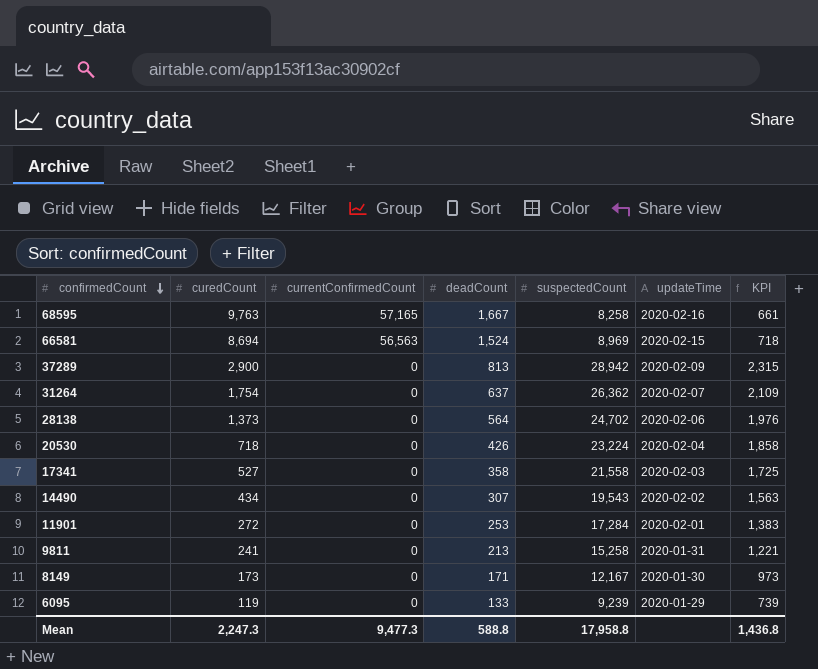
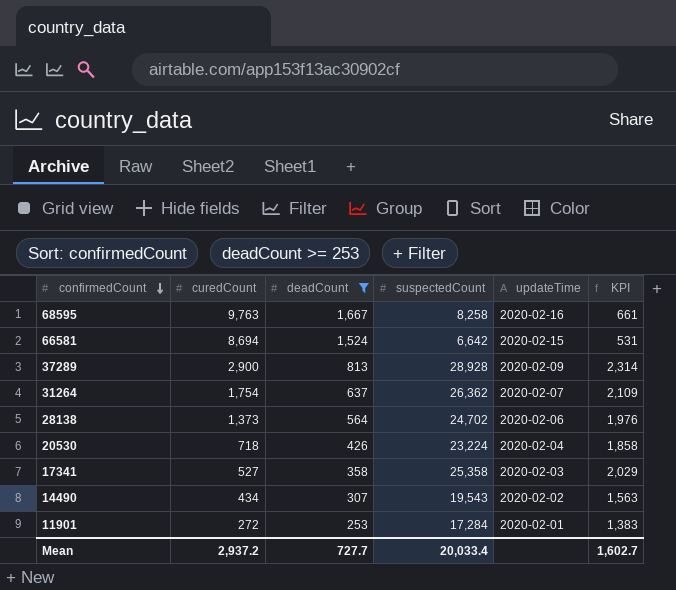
filter: none -> deadCount >= 253
column currentConfirmedCount | position: 3 -> none
66581 | suspectedCount: 8,969 -> 6,642
66581 | KPI: 718 -> 531
37289 | suspectedCount: 28,942 -> 28,928
37289 | KPI: 2,315 -> 2,314
17341 | suspectedCount: 21,558 -> 25,358
17341 | KPI: 1,725 -> 2,029
Mean | curedCount: 2,247.3 -> 2,937.2
Mean | deadCount: 588.8 -> 727.7
Mean | suspectedCount: 17,958.8 -> 20,033.4
Mean | KPI: 1,436.8 -> 1,602.7

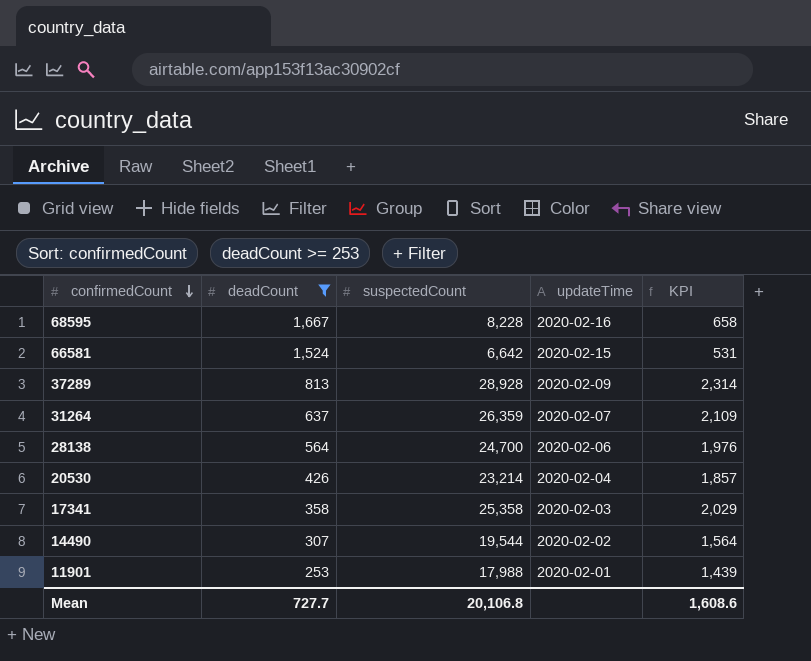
column curedCount | position: 2 -> none
68595 | suspectedCount: 8,258 -> 8,228
68595 | KPI: 661 -> 658
31264 | suspectedCount: 26,362 -> 26,359
28138 | suspectedCount: 24,702 -> 24,700
20530 | suspectedCount: 23,224 -> 23,214
20530 | KPI: 1,858 -> 1,857
14490 | suspectedCount: 19,543 -> 19,544
14490 | KPI: 1,563 -> 1,564
11901 | suspectedCount: 17,284 -> 17,988
11901 | KPI: 1,383 -> 1,439
Mean | suspectedCount: 20,033.4 -> 20,106.8
Mean | KPI: 1,602.7 -> 1,608.6

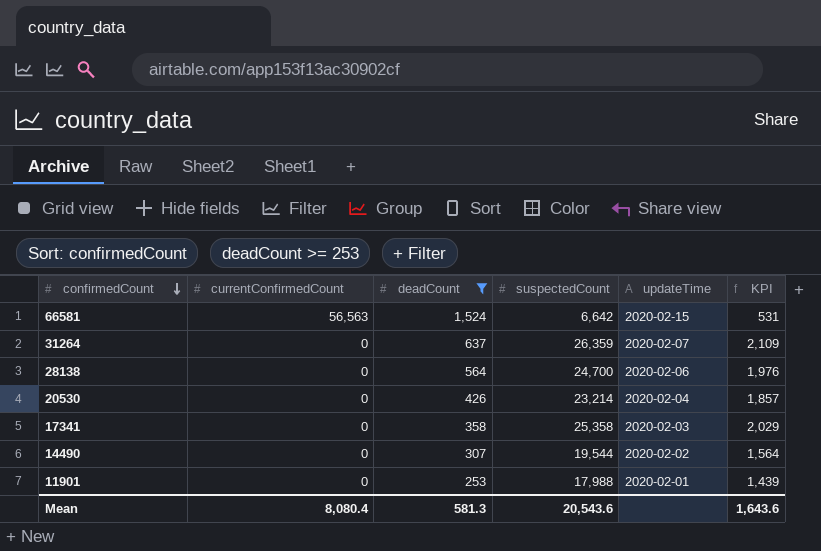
column currentConfirmedCount | position: none -> 2
row 68595: 1,667 | 8,228 | 2020-02-16 | 658 -> none
row 37289: 813 | 28,928 | 2020-02-09 | 2,314 -> none
Mean | deadCount: 727.7 -> 581.3
Mean | suspectedCount: 20,106.8 -> 20,543.6
Mean | KPI: 1,608.6 -> 1,643.6

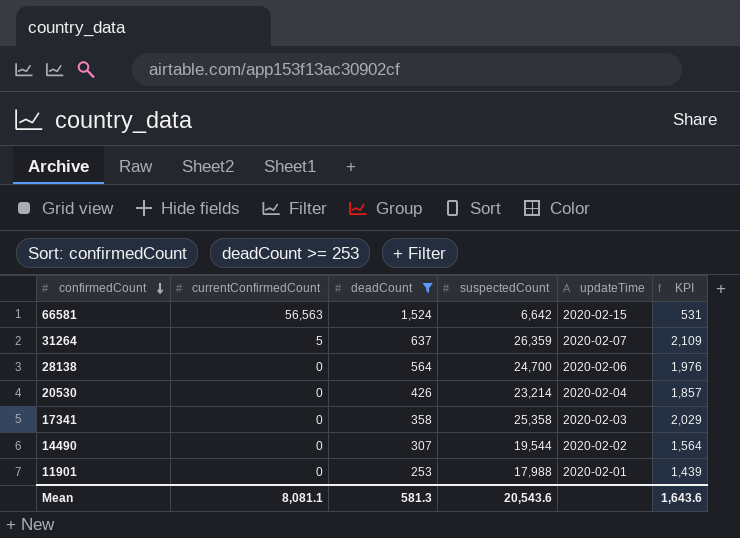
31264 | currentConfirmedCount: 0 -> 5
Mean | currentConfirmedCount: 8,080.4 -> 8,081.1

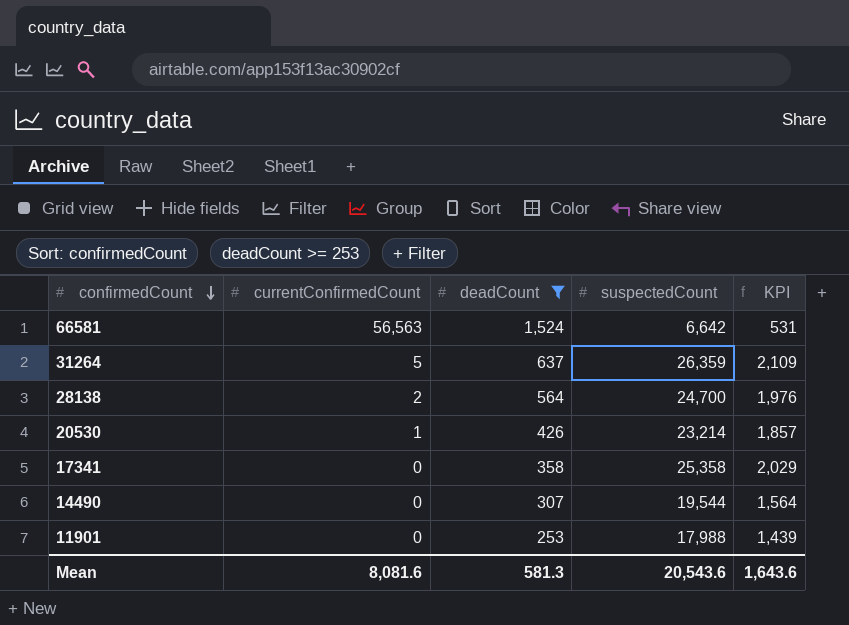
column updateTime | position: 5 -> none
28138 | currentConfirmedCount: 0 -> 2
20530 | currentConfirmedCount: 0 -> 1
Mean | currentConfirmedCount: 8,081.1 -> 8,081.6

